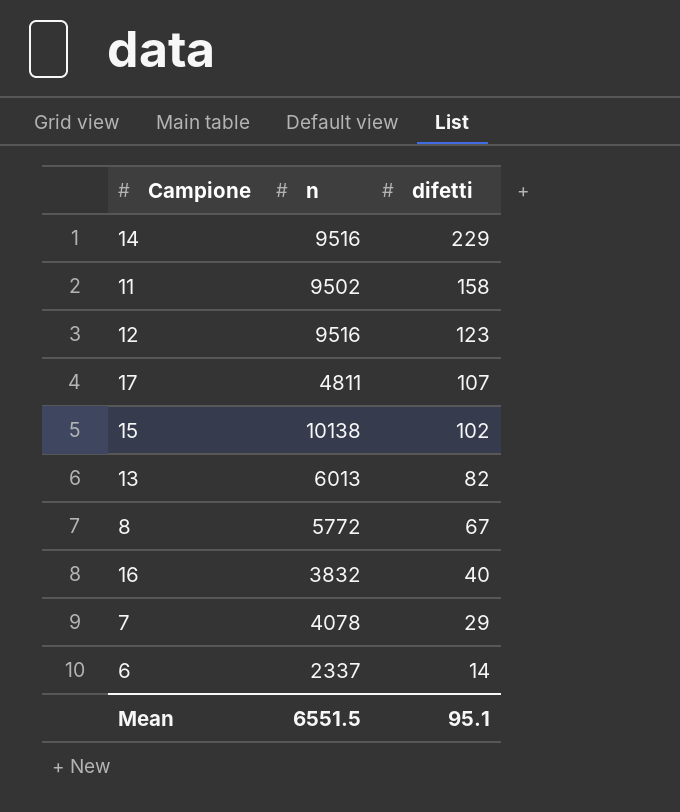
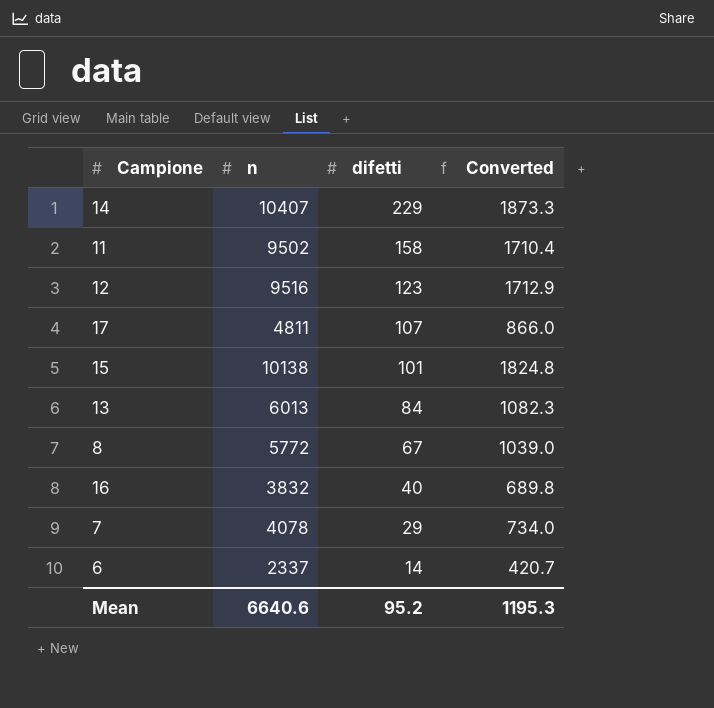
column Converted | formula: none -> [n] * 0.18
14 | n: 9516 -> 10407
15 | difetti: 102 -> 101
13 | difetti: 82 -> 84
Mean | n: 6551.5 -> 6640.6
Mean | difetti: 95.1 -> 95.2

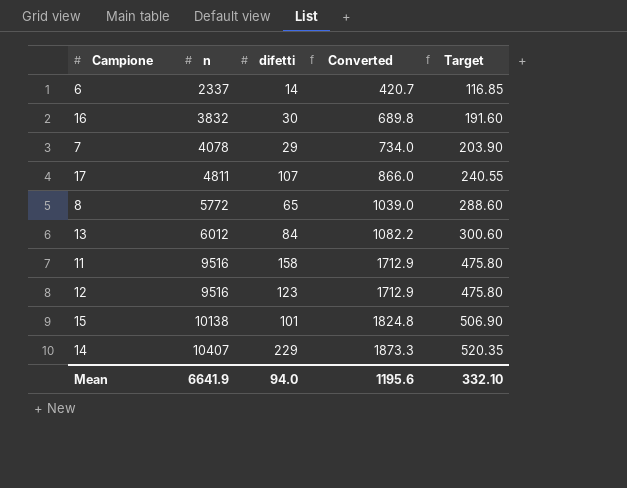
row order: difetti descending -> n ascending
column Target | formula: none -> [n] * 0.05
16 | difetti: 40 -> 30
8 | difetti: 67 -> 65
13 | n: 6013 -> 6012
13 | Converted: 1082.3 -> 1082.2
11 | n: 9502 -> 9516
11 | Converted: 1710.4 -> 1712.9
Mean | n: 6640.6 -> 6641.9
Mean | difetti: 95.2 -> 94.0
Mean | Converted: 1195.3 -> 1195.6

